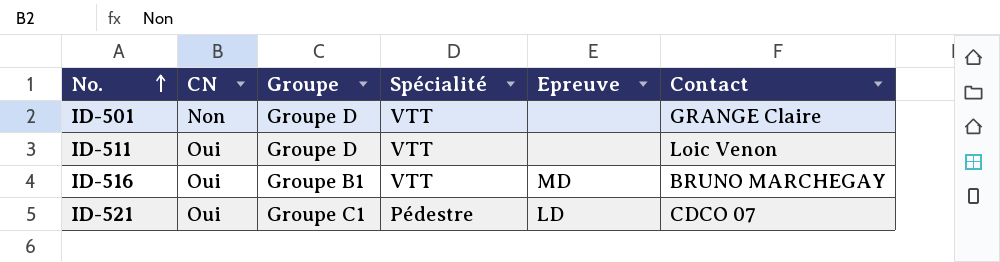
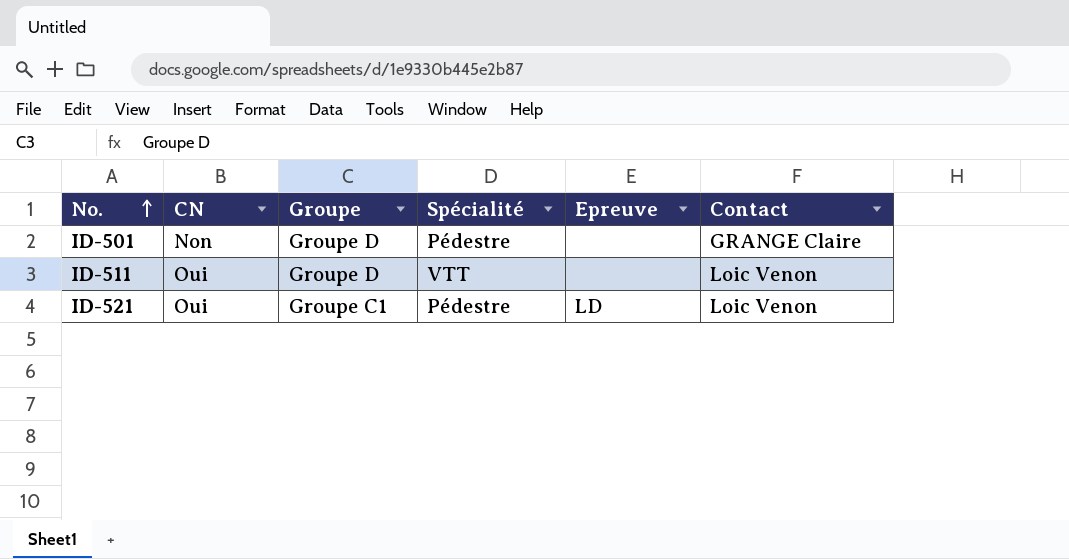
row ID-516: Oui | Groupe B1 | VTT | MD | BRUNO MARCHEGAY -> none
ID-501 | Spécialité: VTT -> Pédestre
ID-521 | Contact: CDCO 07 -> Loic Venon

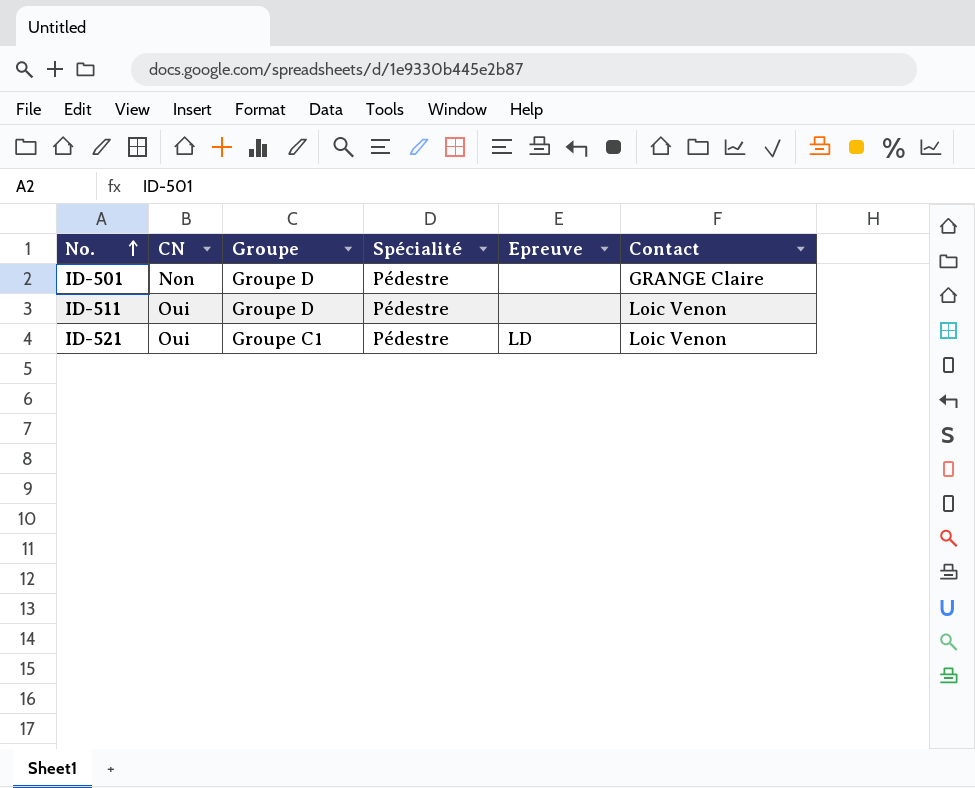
ID-511 | Spécialité: VTT -> Pédestre

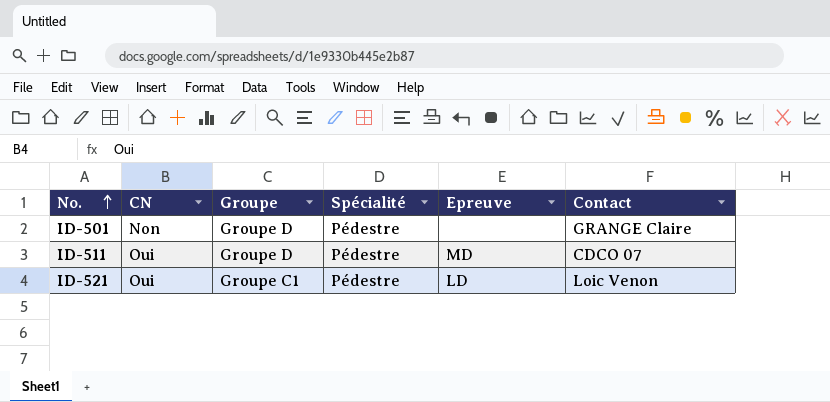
ID-511 | Epreuve: none -> MD
ID-511 | Contact: Loic Venon -> CDCO 07

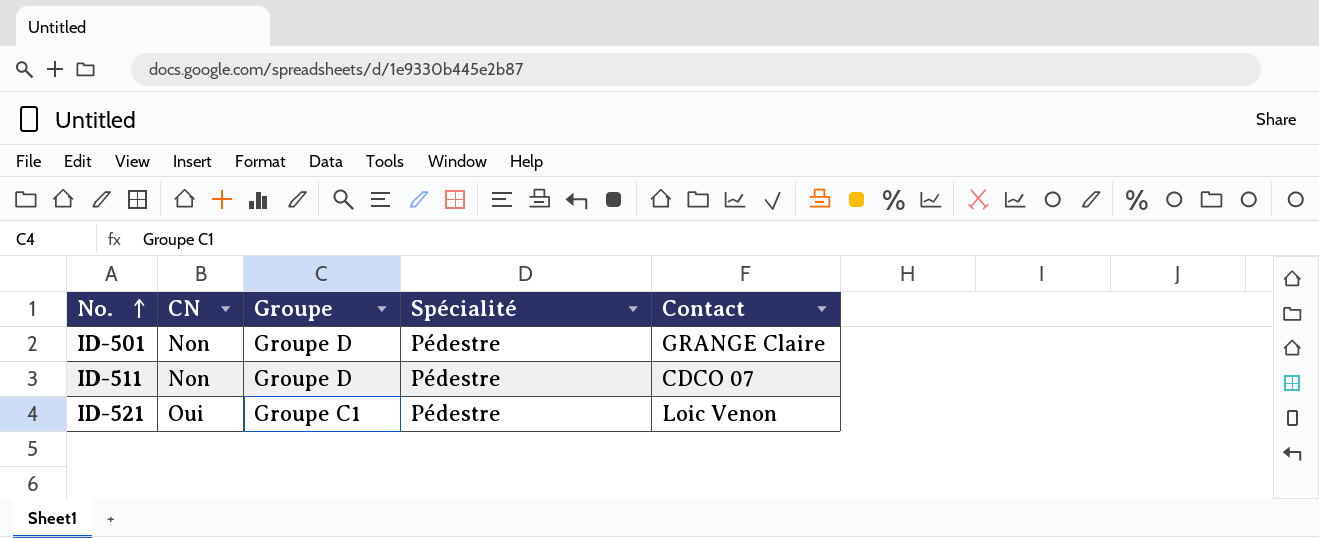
column Epreuve | position: 5 -> none
ID-511 | CN: Oui -> Non

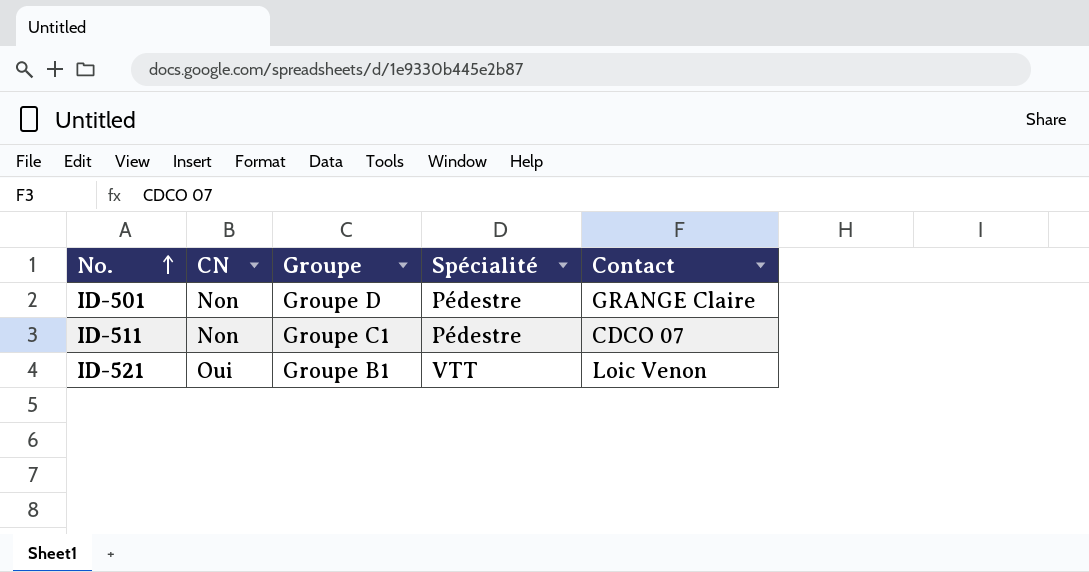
ID-511 | Groupe: Groupe D -> Groupe C1
ID-521 | Groupe: Groupe C1 -> Groupe B1
ID-521 | Spécialité: Pédestre -> VTT

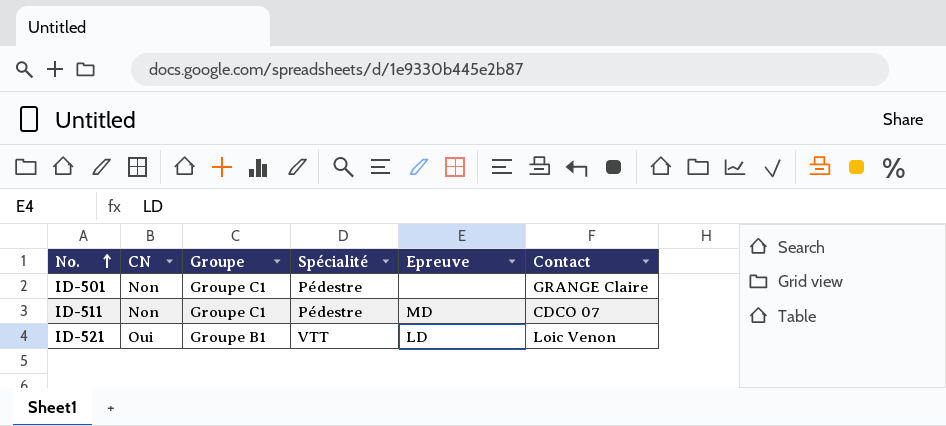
column Epreuve | position: none -> 5
ID-501 | Groupe: Groupe D -> Groupe C1

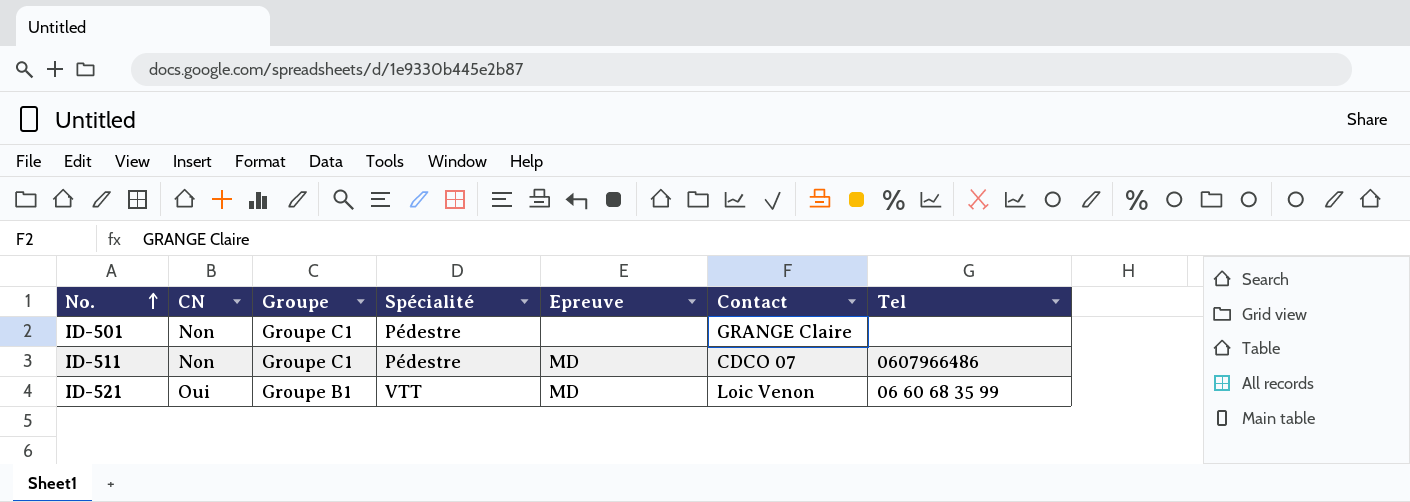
column Tel | position: none -> 7
ID-521 | Epreuve: LD -> MD

